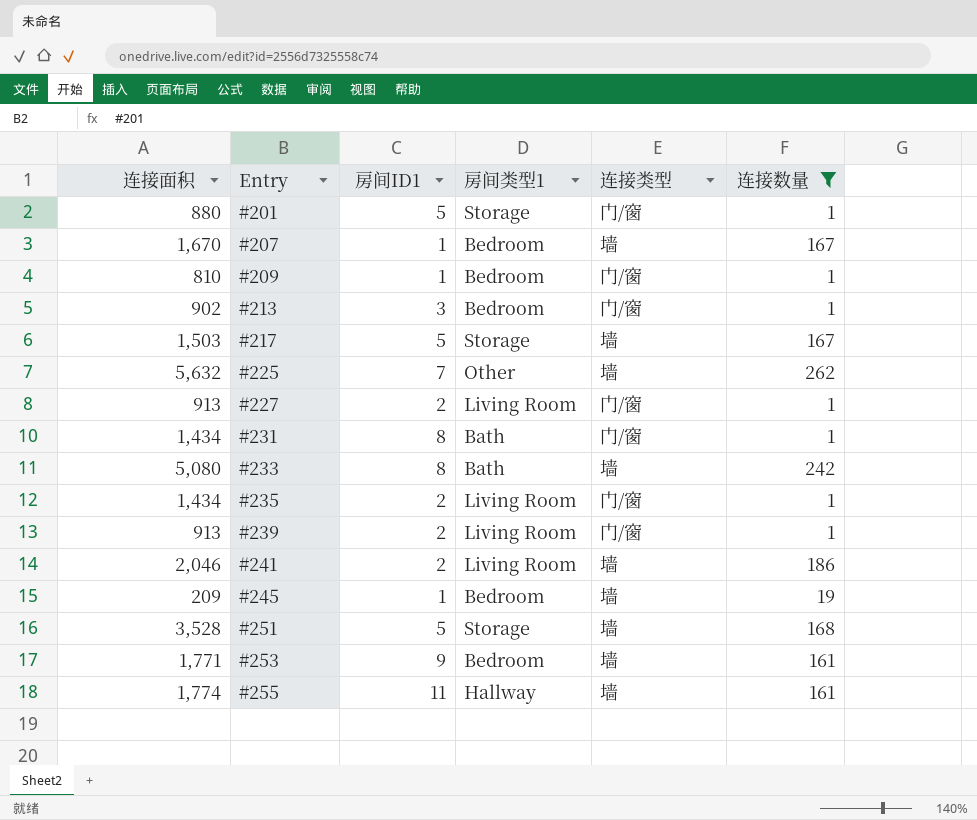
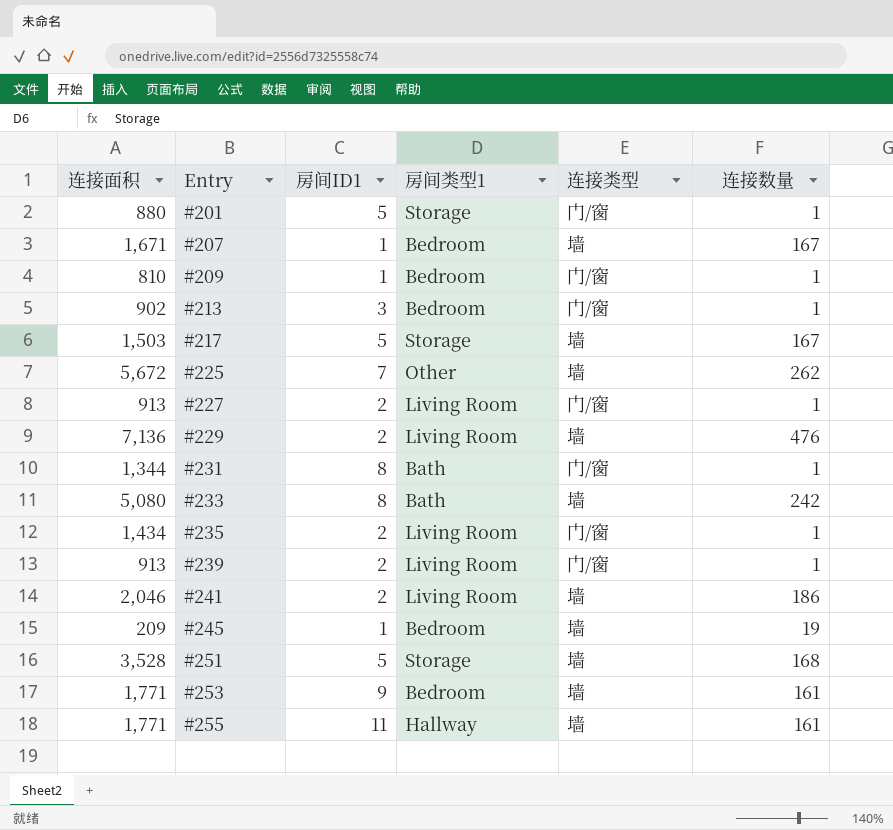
filter: 连接数量 != 476 -> none
#207 | 连接面积: 1,670 -> 1,671
#225 | 连接面积: 5,632 -> 5,672
#231 | 连接面积: 1,434 -> 1,344
#255 | 连接面积: 1,774 -> 1,771

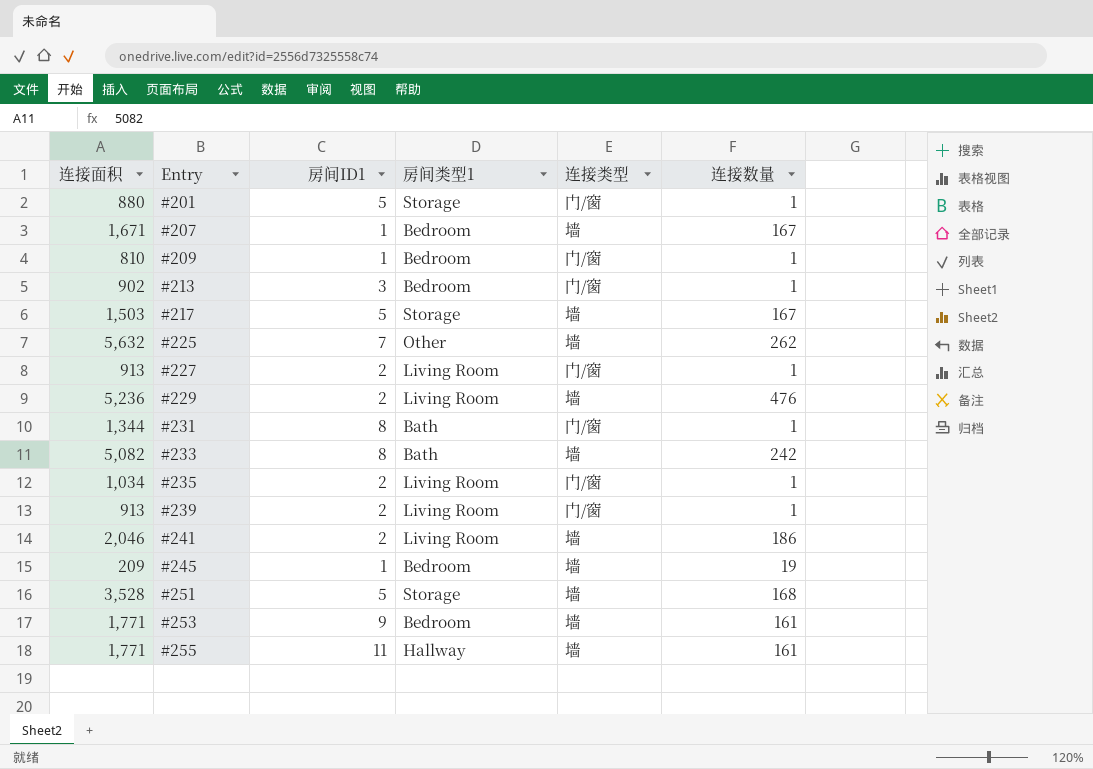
#225 | 连接面积: 5,672 -> 5,632
#229 | 连接面积: 7,136 -> 5,236
#233 | 连接面积: 5,080 -> 5,082
#235 | 连接面积: 1,434 -> 1,034

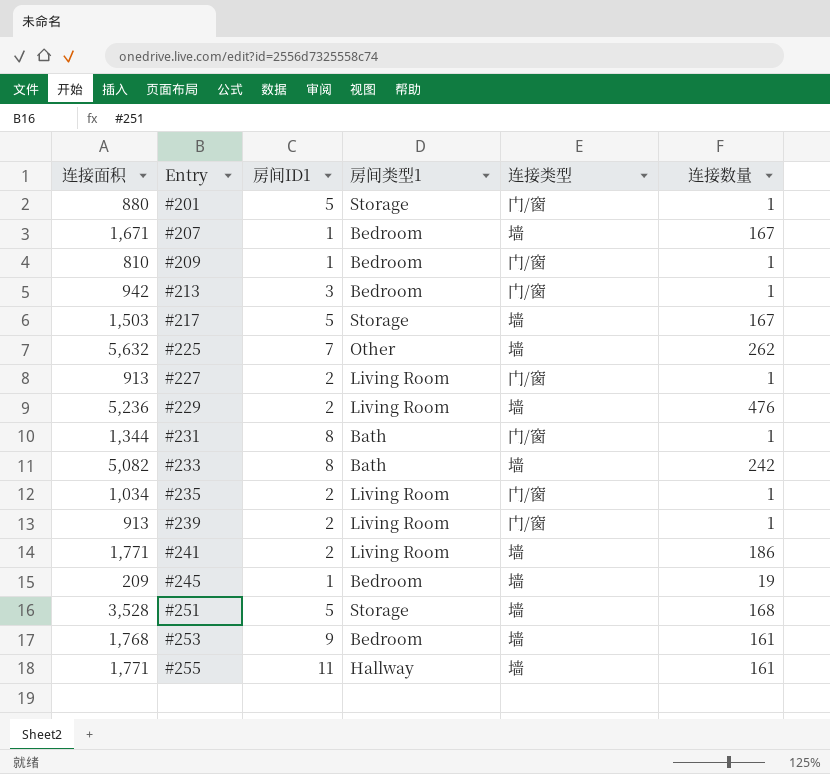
#213 | 连接面积: 902 -> 942
#241 | 连接面积: 2,046 -> 1,771
#253 | 连接面积: 1,771 -> 1,768

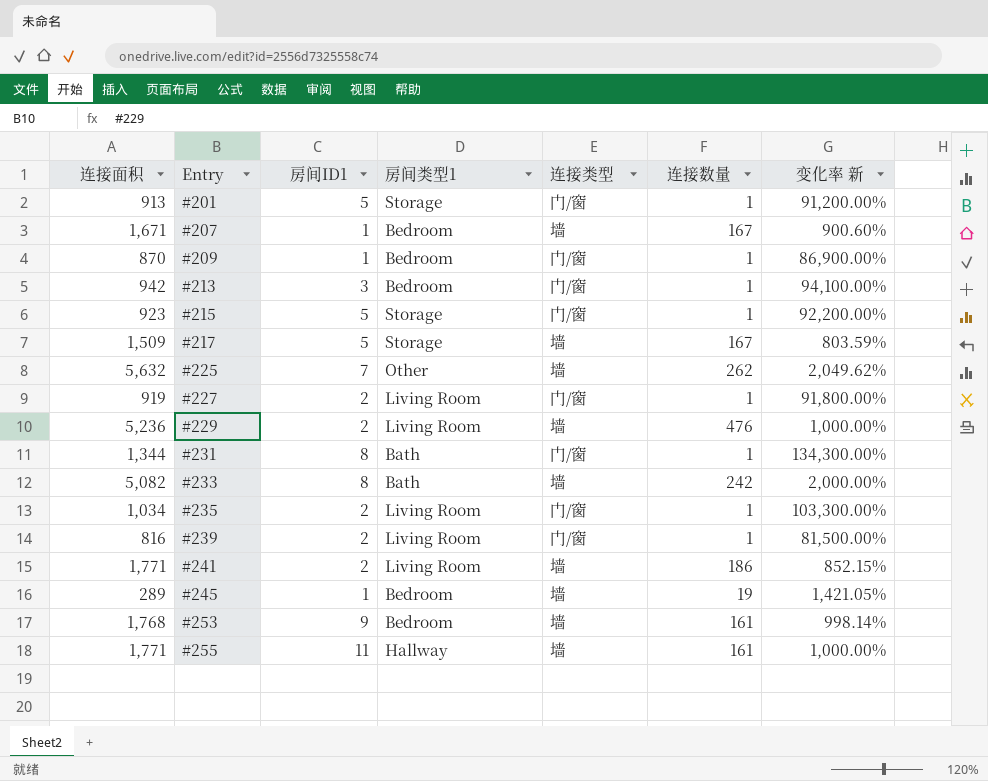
column 变化率 新 | formula: none -> ([连接面积] - [连接数量]) / [连接数量]
row #251: 3,528 | 5 | Storage | 墙 | 168 -> none
#201 | 连接面积: 880 -> 913
#209 | 连接面积: 810 -> 870
row #215: none -> 923 | 5 | Storage | 门/窗 | 1 | 92,200.00%
#217 | 连接面积: 1,503 -> 1,509
#227 | 连接面积: 913 -> 919
#239 | 连接面积: 913 -> 816
#245 | 连接面积: 209 -> 289

